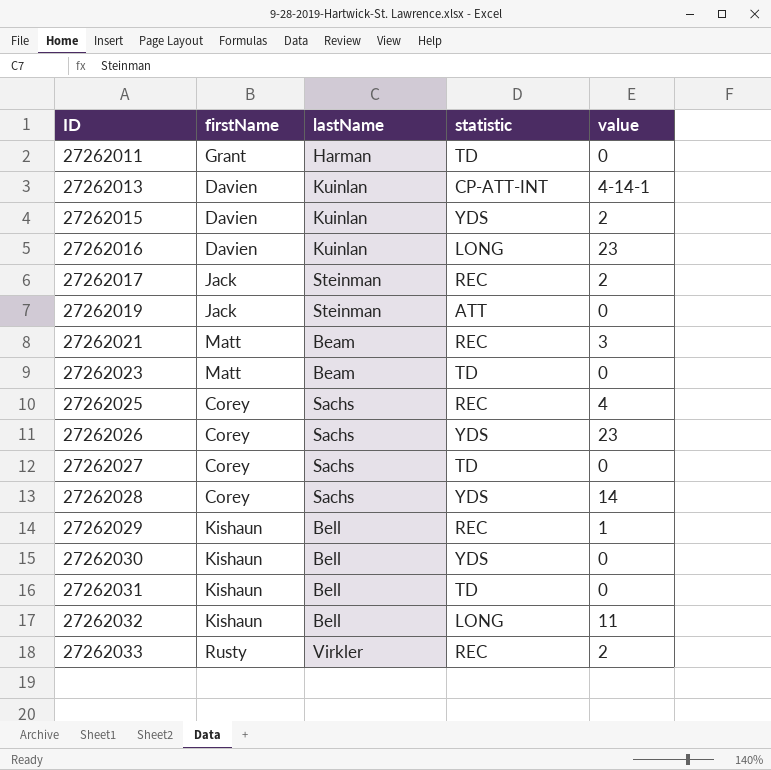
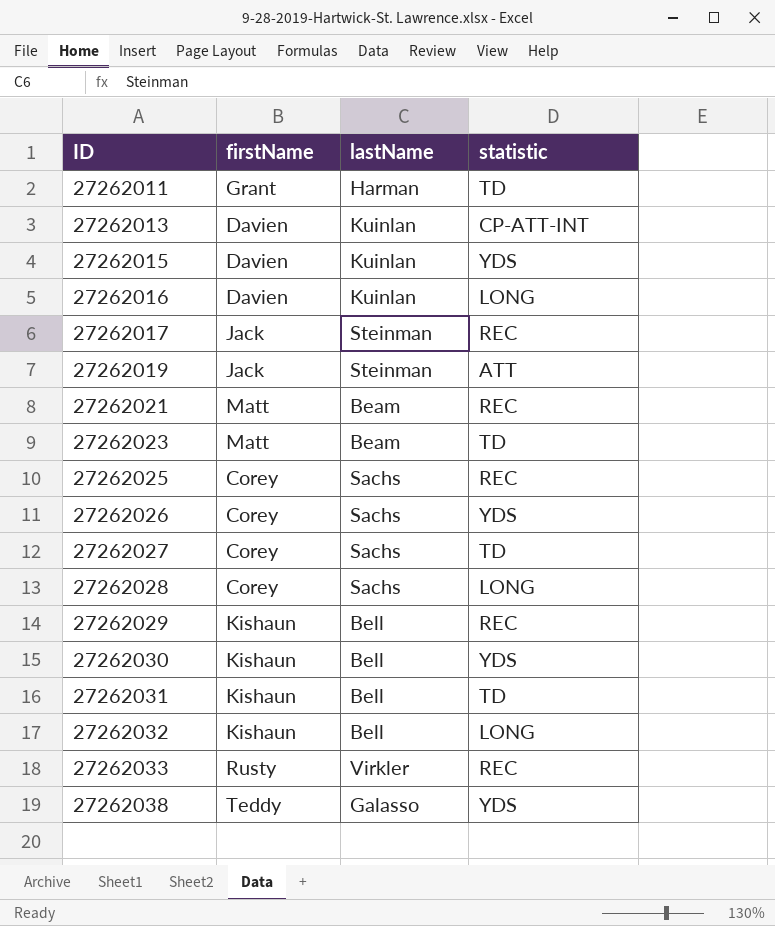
column value | position: 5 -> none
27262028 | statistic: YDS -> LONG
row 27262038: none -> Teddy | Galasso | YDS

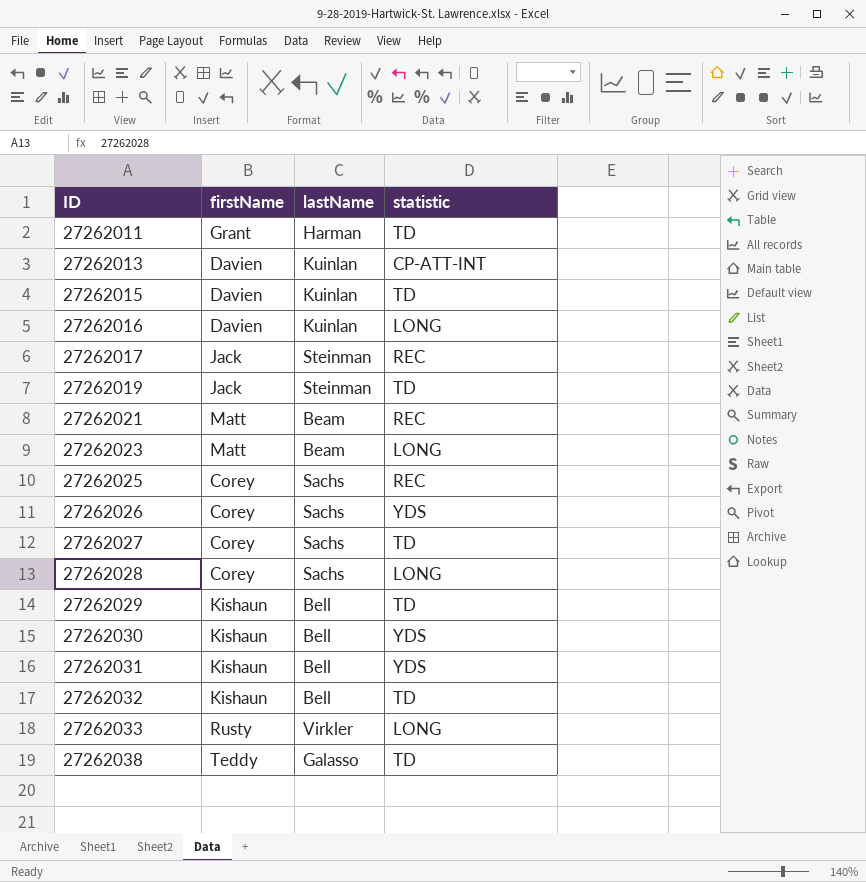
27262015 | statistic: YDS -> TD
27262019 | statistic: ATT -> TD
27262023 | statistic: TD -> LONG
27262029 | statistic: REC -> TD
27262031 | statistic: TD -> YDS
27262032 | statistic: LONG -> TD
27262033 | statistic: REC -> LONG
27262038 | statistic: YDS -> TD

